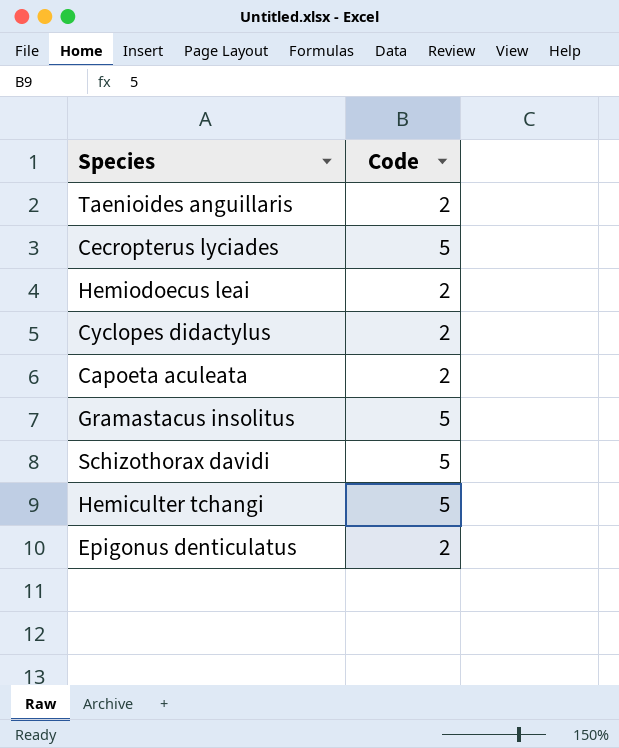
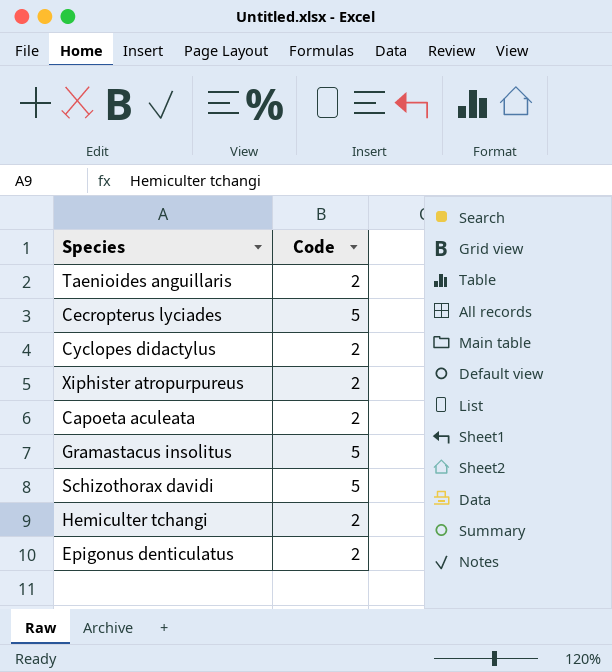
row Hemiodoecus leai: 2 -> none
row Xiphister atropurpureus: none -> 2
Hemiculter tchangi | Code: 5 -> 2

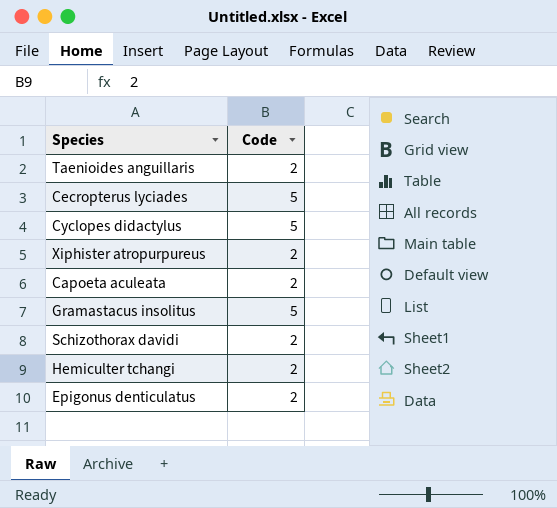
Cyclopes didactylus | Code: 2 -> 5
Schizothorax davidi | Code: 5 -> 2

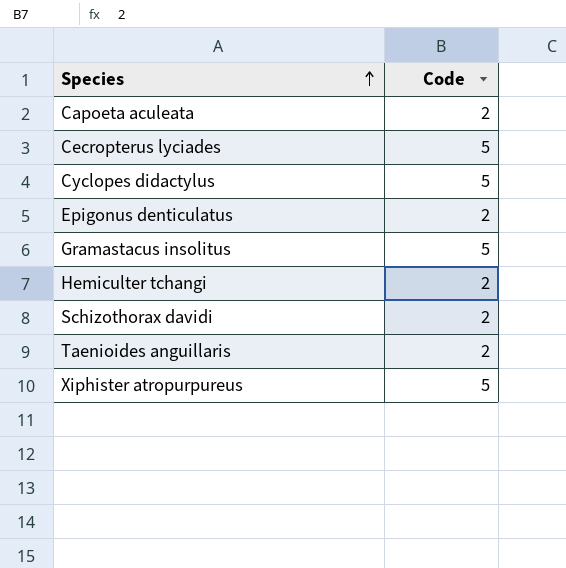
row order: none -> Species ascending
Xiphister atropurpureus | Code: 2 -> 5

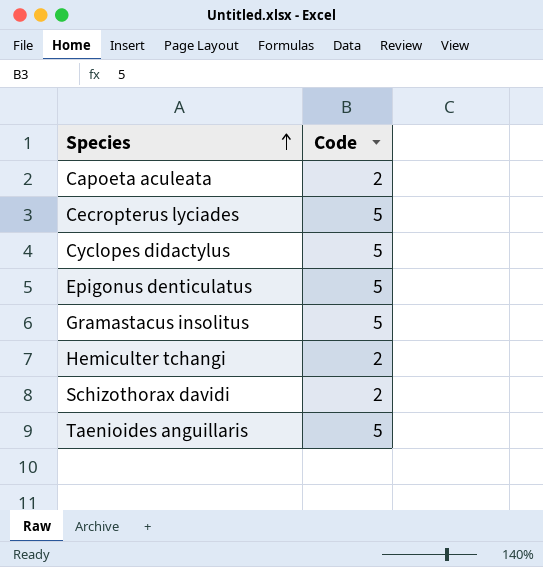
row Xiphister atropurpureus: 5 -> none
Epigonus denticulatus | Code: 2 -> 5
Taenioides anguillaris | Code: 2 -> 5

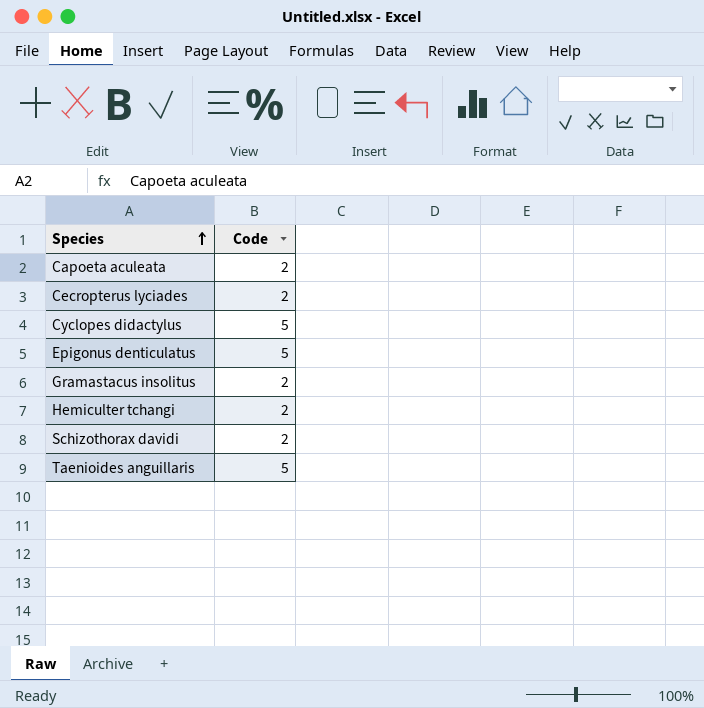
Cecropterus lyciades | Code: 5 -> 2
Gramastacus insolitus | Code: 5 -> 2

